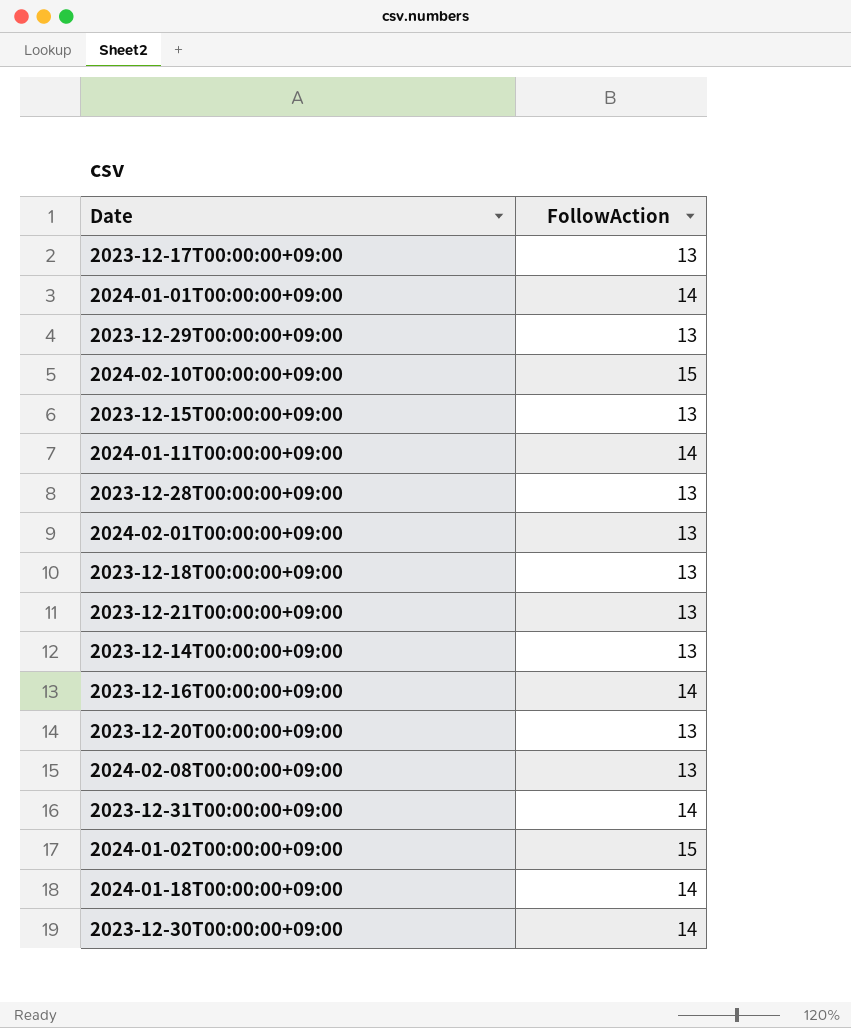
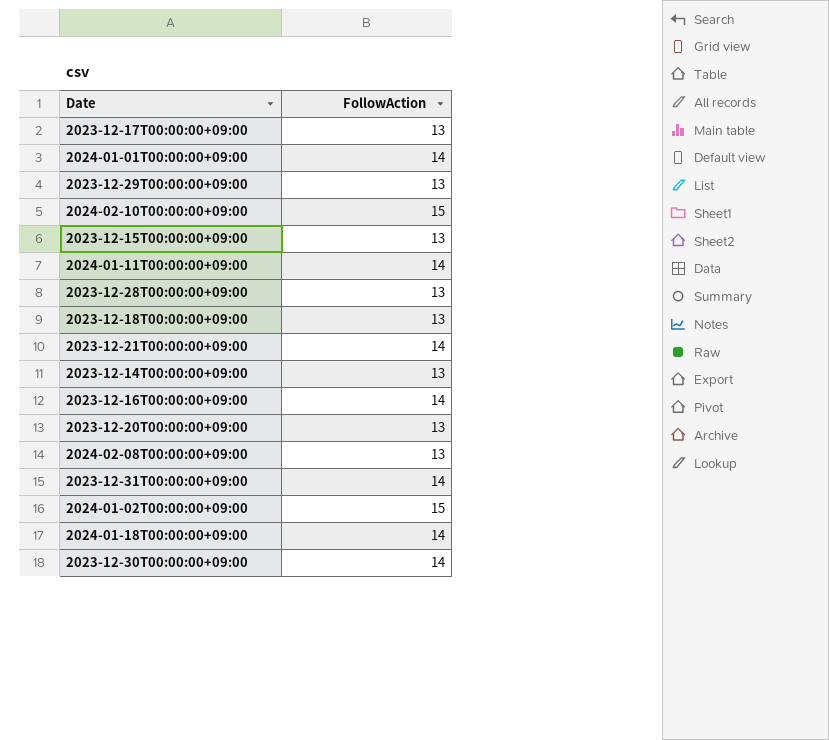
row 2024-02-01T00:00:00+09:00: 13 -> none
2023-12-21T00:00:00+09:00 | FollowAction: 13 -> 14

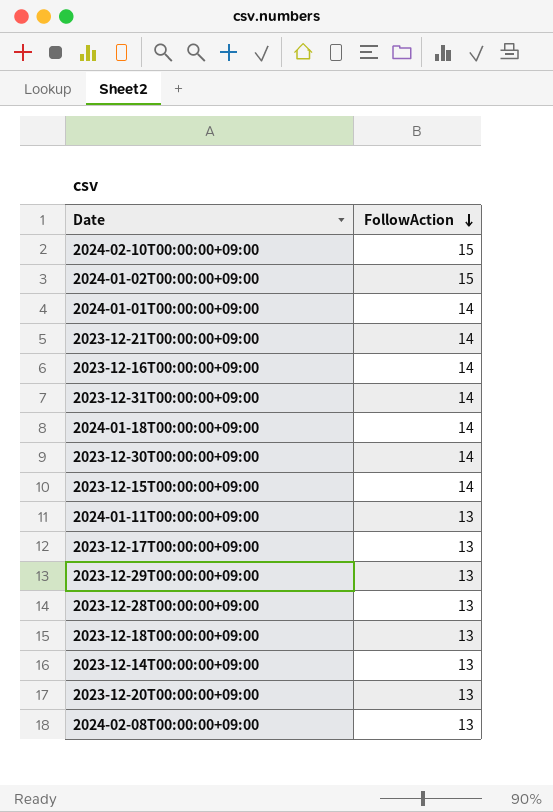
row order: none -> FollowAction descending
2023-12-15T00:00:00+09:00 | FollowAction: 13 -> 14
2024-01-11T00:00:00+09:00 | FollowAction: 14 -> 13

